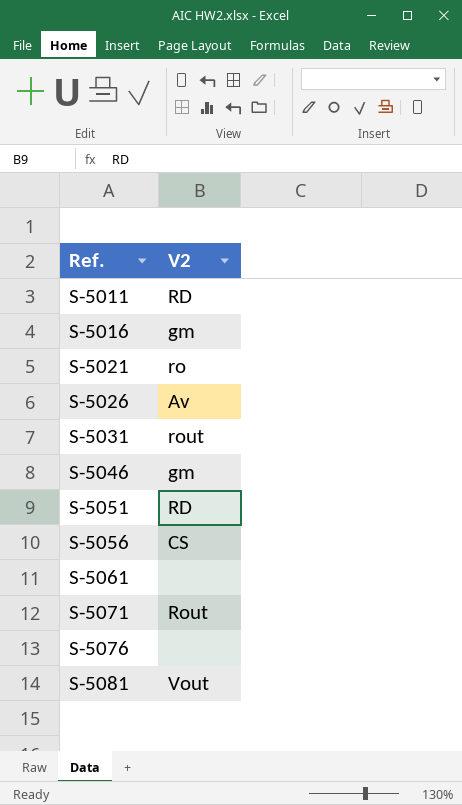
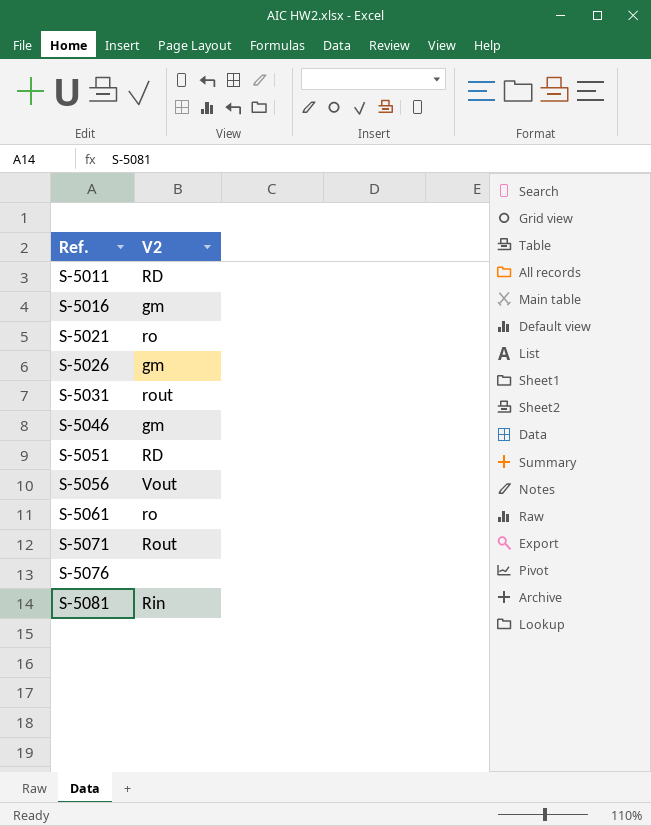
S-5026 | V2: Av -> gm
S-5056 | V2: CS -> Vout
S-5061 | V2: none -> ro
S-5081 | V2: Vout -> Rin

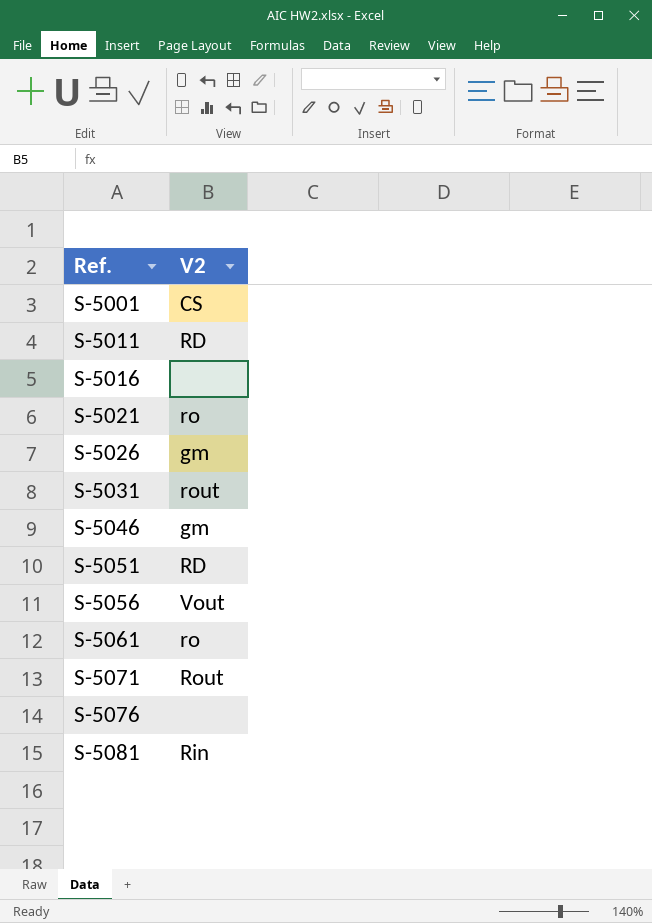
row S-5001: none -> CS
S-5016 | V2: gm -> none

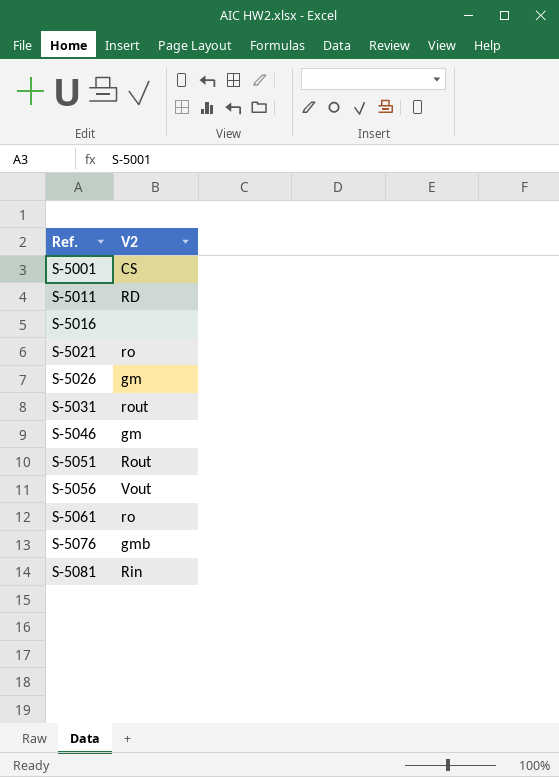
row S-5071: Rout -> none
S-5051 | V2: RD -> Rout
S-5076 | V2: none -> gmb

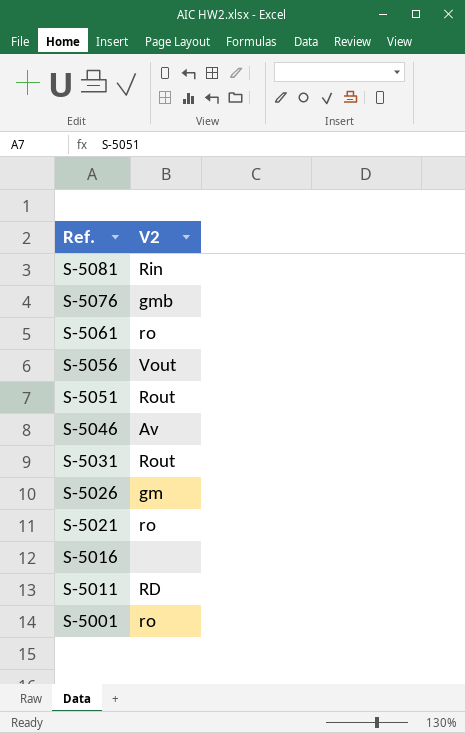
row order: Ref. ascending -> Ref. descending
S-5046 | V2: gm -> Av
S-5031 | V2: rout -> Rout
S-5001 | V2: CS -> ro

